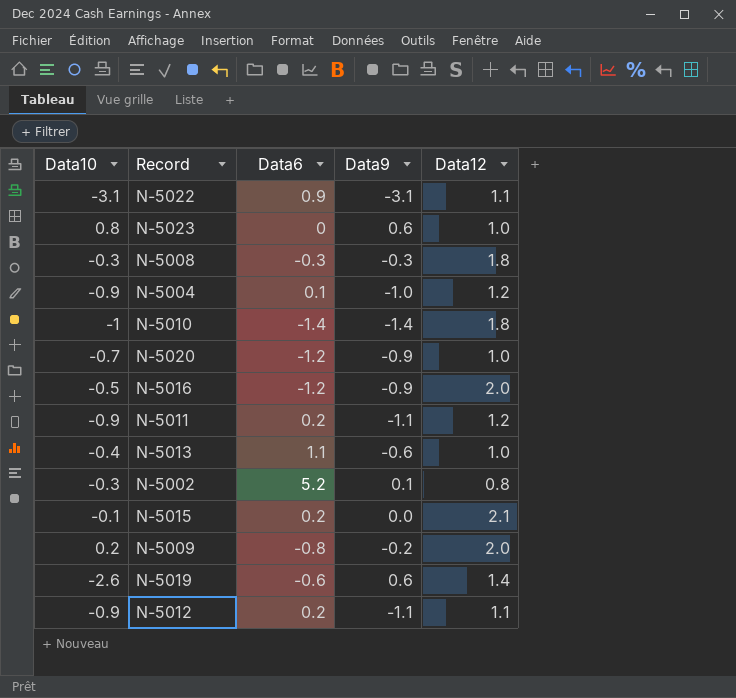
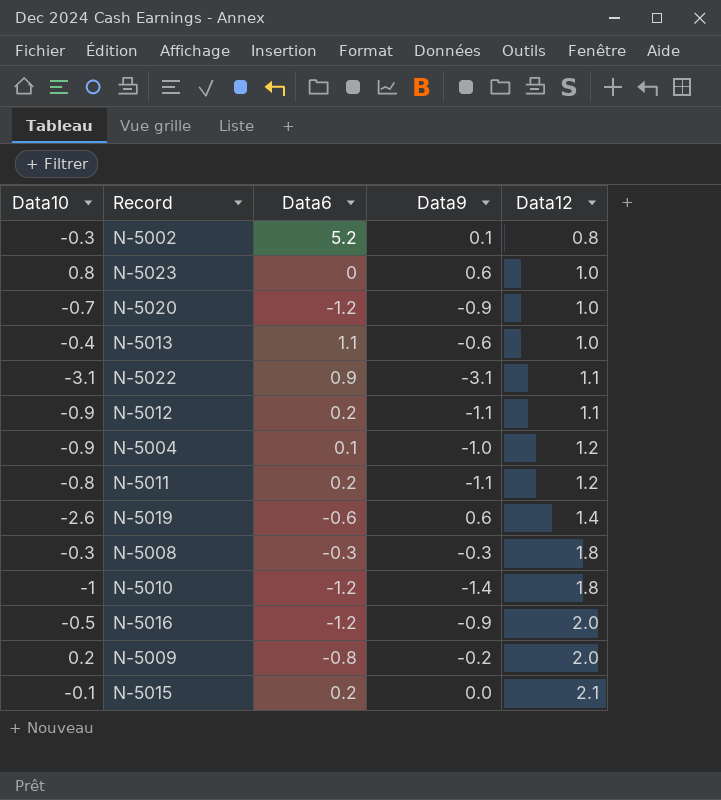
row order: none -> Data12 ascending
N-5011 | Data10: -0.9 -> -0.8
N-5010 | Data6: -1.4 -> -1.2

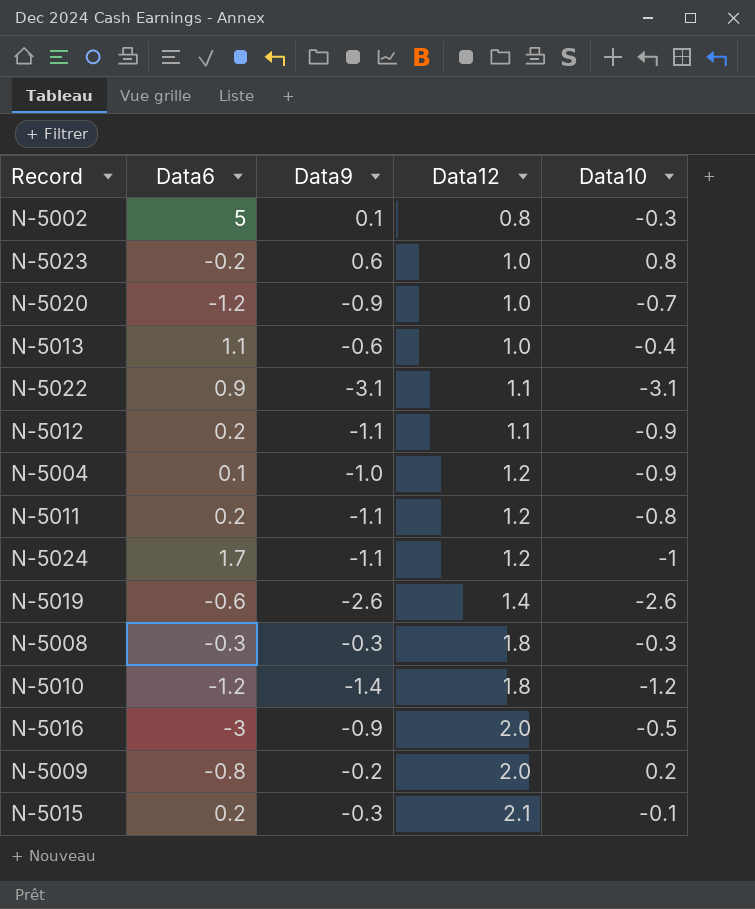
column Data10 | position: 1 -> 5
N-5002 | Data6: 5.2 -> 5
N-5023 | Data6: 0 -> -0.2
row N-5024: none -> 1.7 | -1.1 | 1.2 | -1
N-5019 | Data9: 0.6 -> -2.6
N-5010 | Data10: -1 -> -1.2
N-5016 | Data6: -1.2 -> -3
N-5015 | Data9: 0.0 -> -0.3

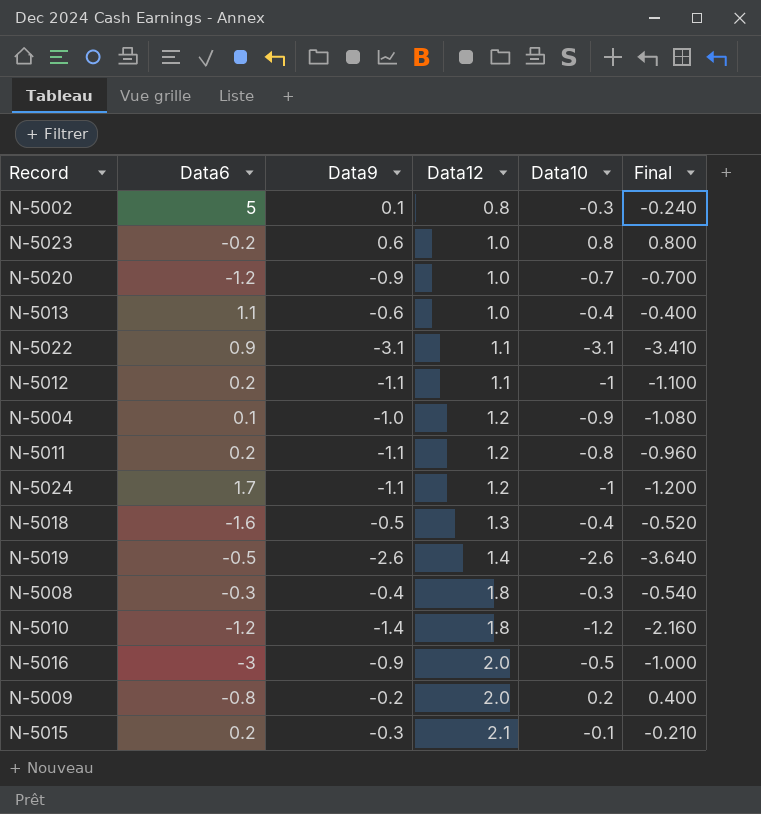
column Final | formula: none -> [Data12] * [Data10]
N-5012 | Data10: -0.9 -> -1
row N-5018: none -> -1.6 | -0.5 | 1.3 | -0.4 | -0.520
N-5019 | Data6: -0.6 -> -0.5
N-5008 | Data9: -0.3 -> -0.4

